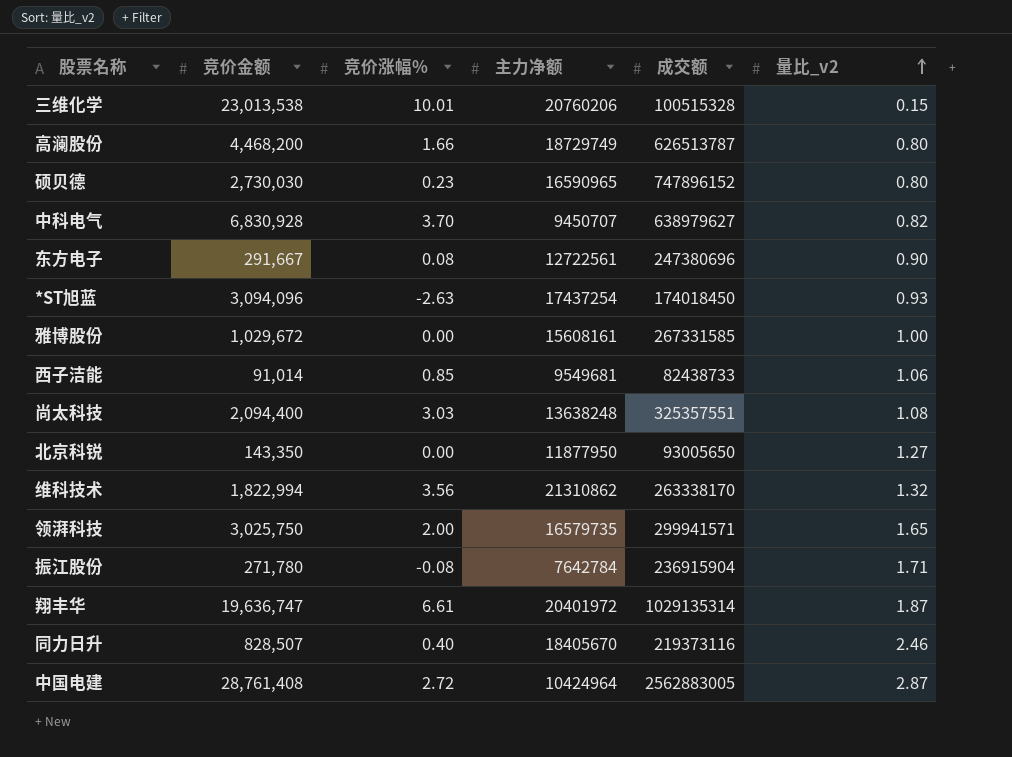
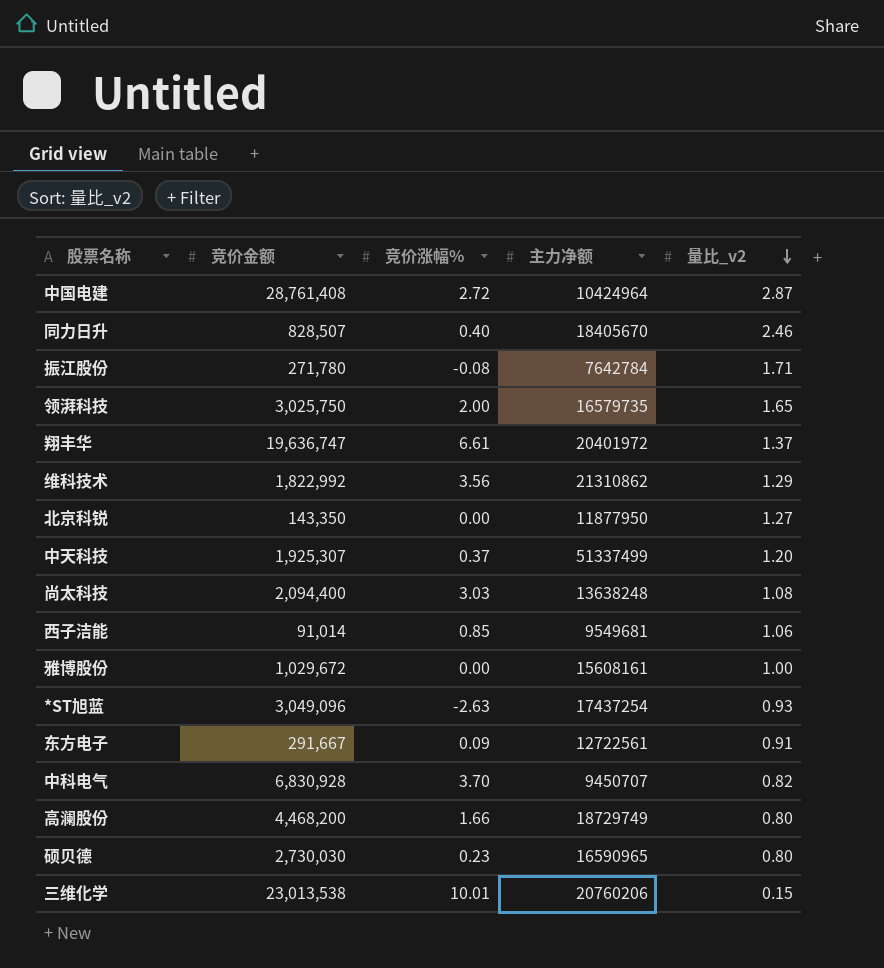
row order: 量比_v2 ascending -> 量比_v2 descending
column 成交额 | position: 5 -> none
翔丰华 | 量比_v2: 1.87 -> 1.37
维科技术 | 竞价金额: 1,822,994 -> 1,822,992
维科技术 | 量比_v2: 1.32 -> 1.29
row 中天科技: none -> 1,925,307 | 0.37 | 51337499 | 1.20
*ST旭蓝 | 竞价金额: 3,094,096 -> 3,049,096
东方电子 | 竞价涨幅%: 0.08 -> 0.09
东方电子 | 量比_v2: 0.90 -> 0.91

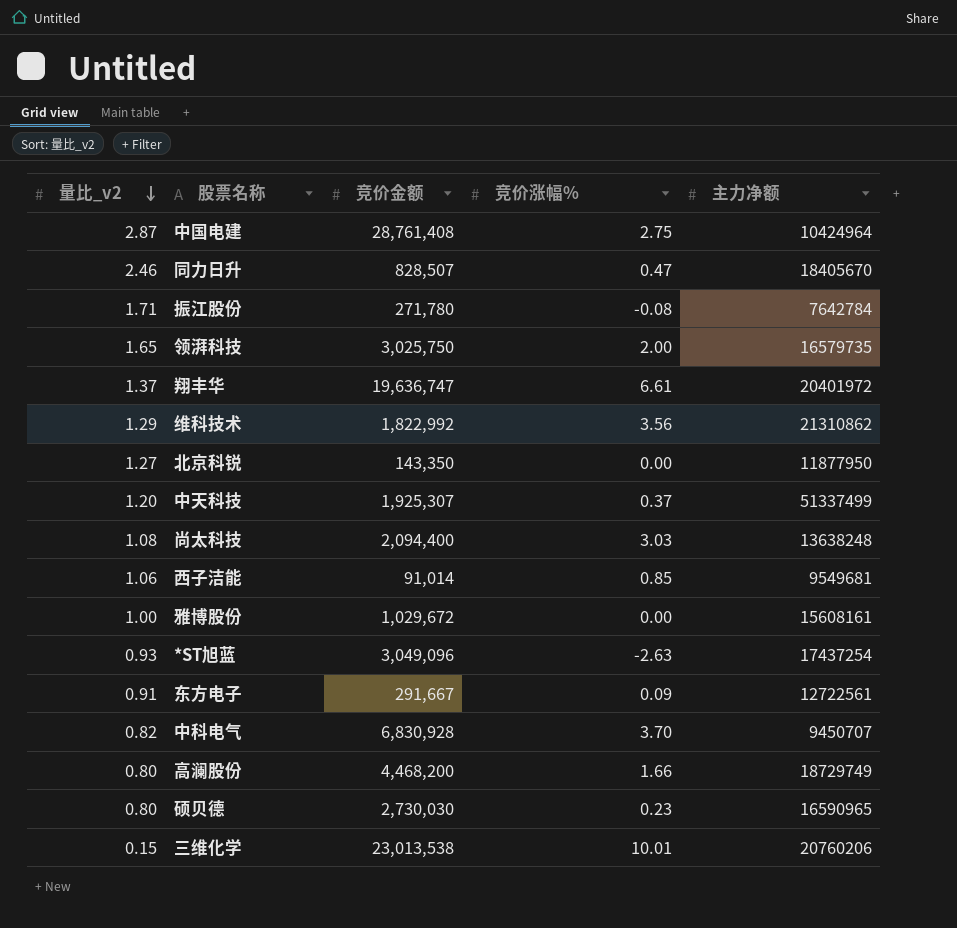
column 量比_v2 | position: 5 -> 1
中国电建 | 竞价涨幅%: 2.72 -> 2.75
同力日升 | 竞价涨幅%: 0.40 -> 0.47

